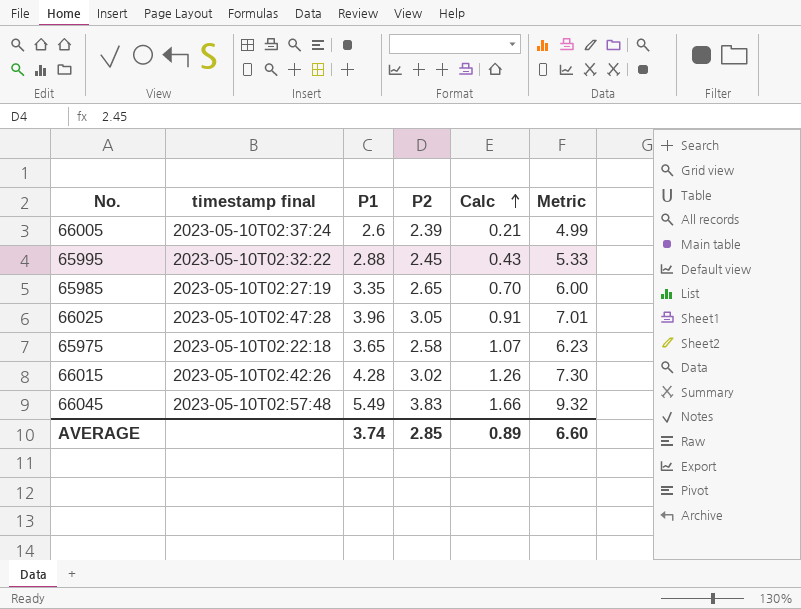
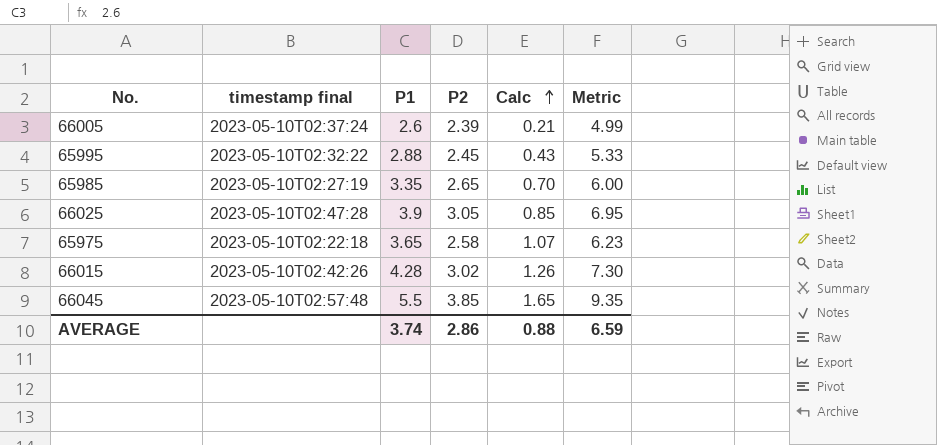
66025 | P1: 3.96 -> 3.9
66025 | Calc: 0.91 -> 0.85
66025 | Metric: 7.01 -> 6.95
66045 | P1: 5.49 -> 5.5
66045 | P2: 3.83 -> 3.85
66045 | Calc: 1.66 -> 1.65
66045 | Metric: 9.32 -> 9.35
AVERAGE | P2: 2.85 -> 2.86
AVERAGE | Calc: 0.89 -> 0.88
AVERAGE | Metric: 6.60 -> 6.59

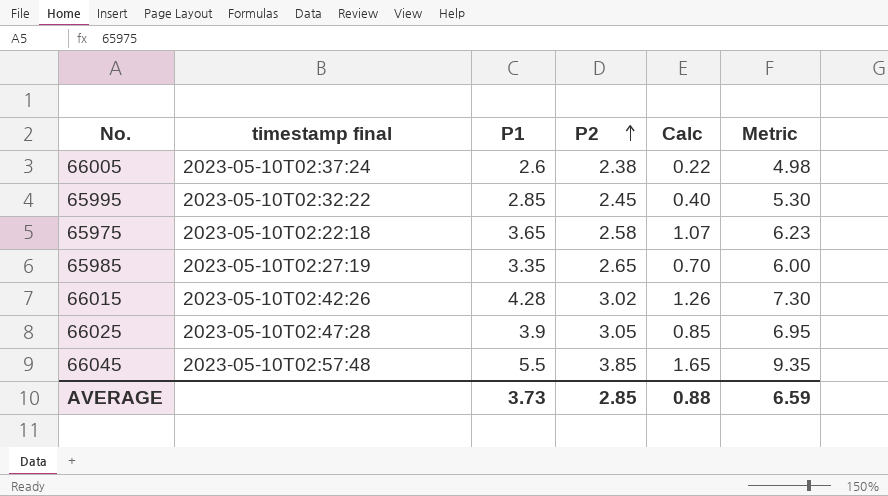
row order: Calc ascending -> P2 ascending
66005 | P2: 2.39 -> 2.38
66005 | Calc: 0.21 -> 0.22
66005 | Metric: 4.99 -> 4.98
65995 | P1: 2.88 -> 2.85
65995 | Calc: 0.43 -> 0.40
65995 | Metric: 5.33 -> 5.30
AVERAGE | P1: 3.74 -> 3.73
AVERAGE | P2: 2.86 -> 2.85

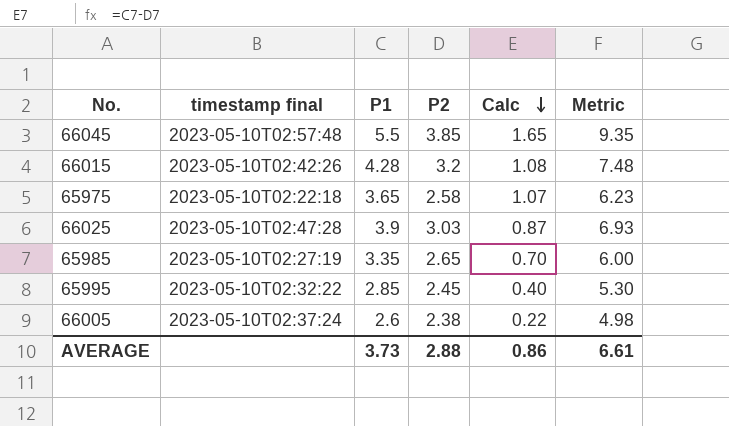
row order: P2 ascending -> Calc descending
66015 | P2: 3.02 -> 3.2
66015 | Calc: 1.26 -> 1.08
66015 | Metric: 7.30 -> 7.48
66025 | P2: 3.05 -> 3.03
66025 | Calc: 0.85 -> 0.87
66025 | Metric: 6.95 -> 6.93
AVERAGE | P2: 2.85 -> 2.88
AVERAGE | Calc: 0.88 -> 0.86
AVERAGE | Metric: 6.59 -> 6.61

